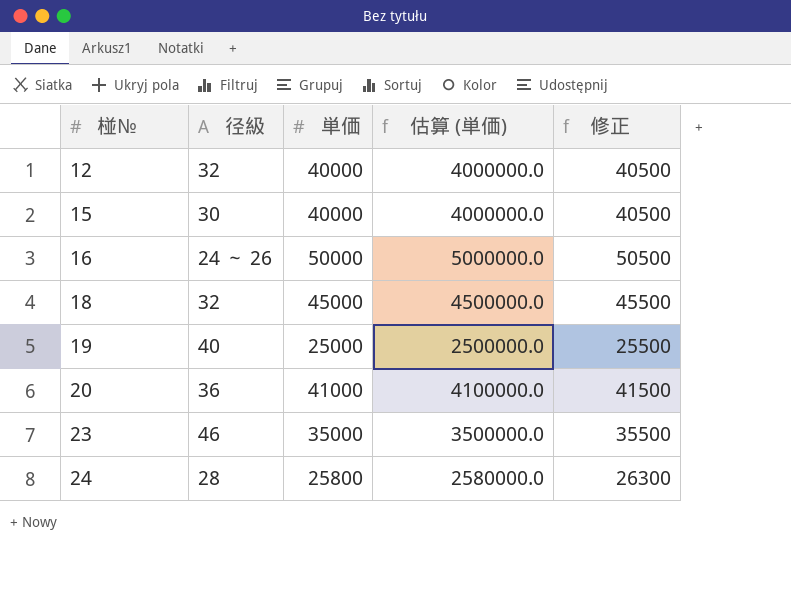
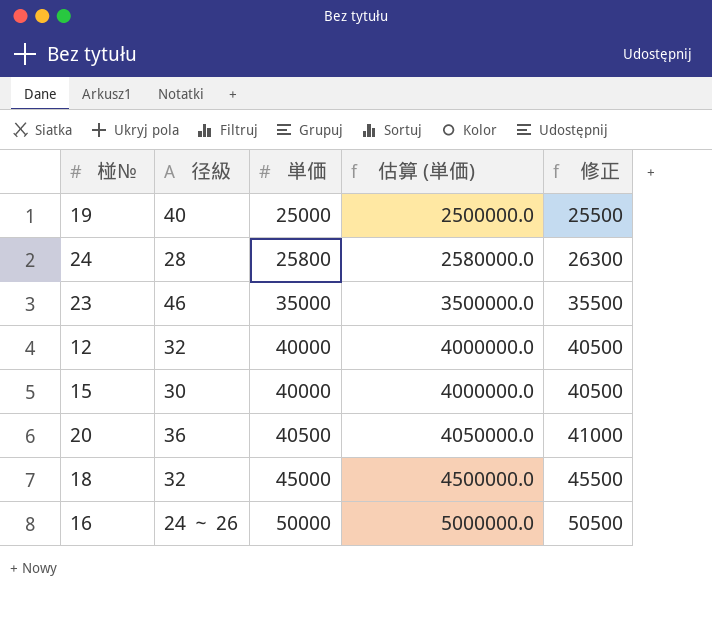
row order: 椪№ ascending -> 単価 ascending
20 | 単価: 41000 -> 40500
20 | 估算 (単価): 4100000.0 -> 4050000.0
20 | 修正: 41500 -> 41000

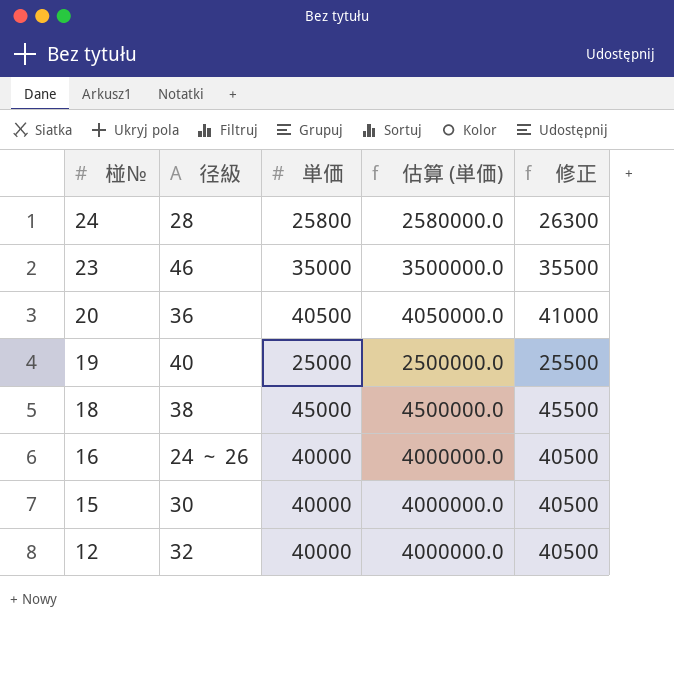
row order: 単価 ascending -> 椪№ descending
18 | 径級: 32 -> 38
16 | 単価: 50000 -> 40000
16 | 估算 (単価): 5000000.0 -> 4000000.0
16 | 修正: 50500 -> 40500

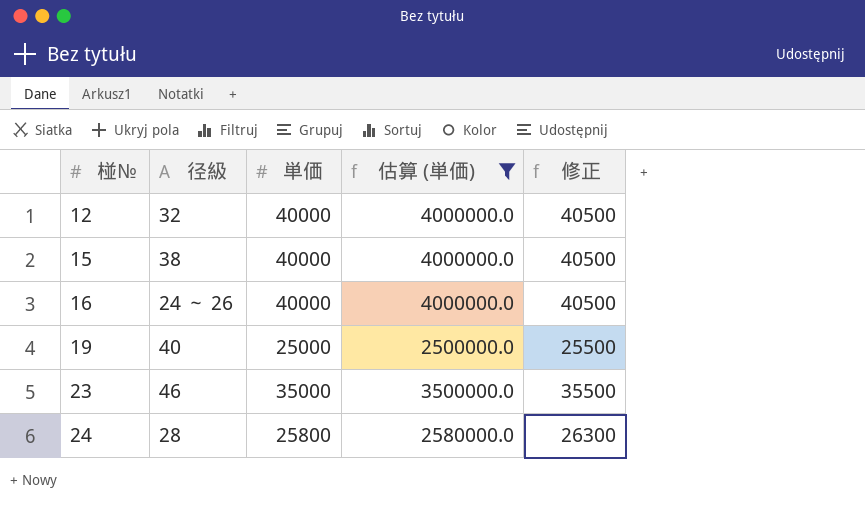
filter: none -> 估算 (単価) <= 4000000.0
row order: 椪№ descending -> 椪№ ascending
15 | 径級: 30 -> 38

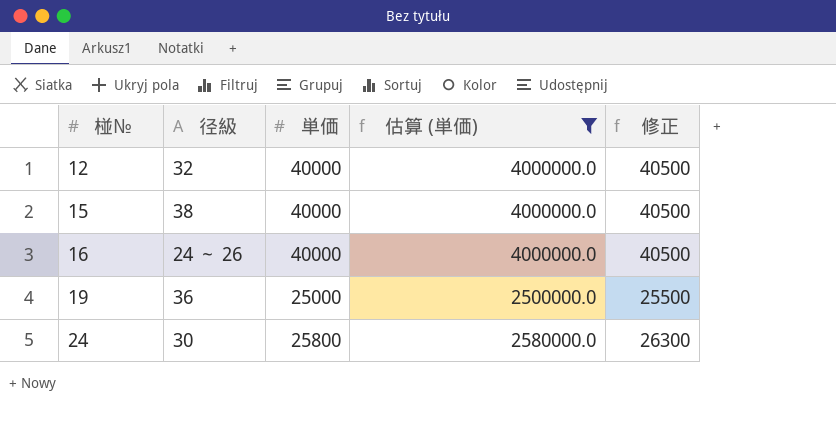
row 23: 46 | 35000 | 3500000.0 | 35500 -> none
19 | 径級: 40 -> 36
24 | 径級: 28 -> 30

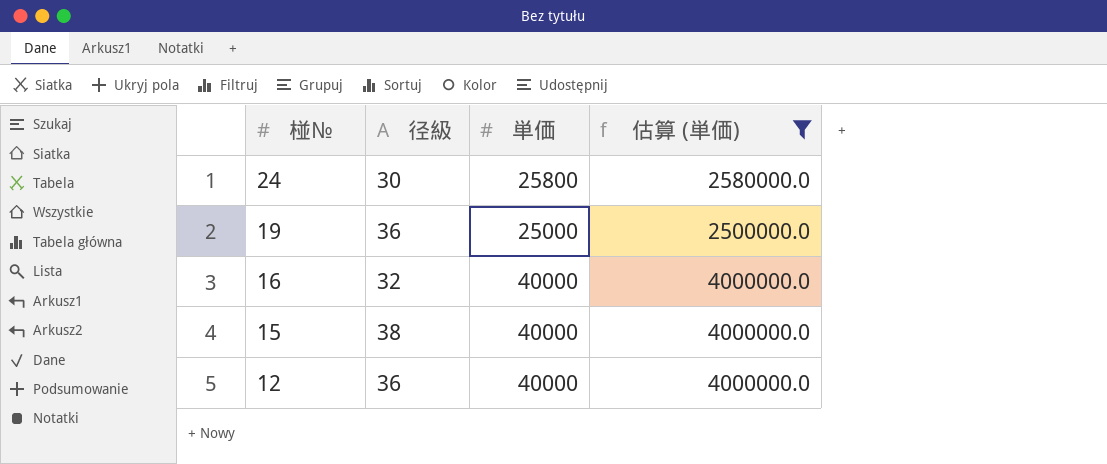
row order: 椪№ ascending -> 椪№ descending
column 修正 | formula: [単価] + 500 -> none
16 | 径級: 24 ～ 26 -> 32
12 | 径級: 32 -> 36

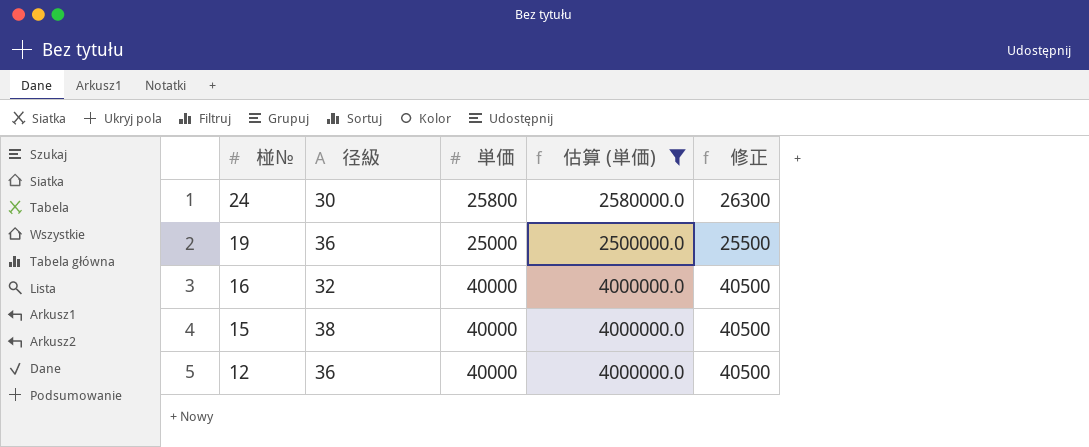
column 修正 | formula: none -> [単価] + 500

